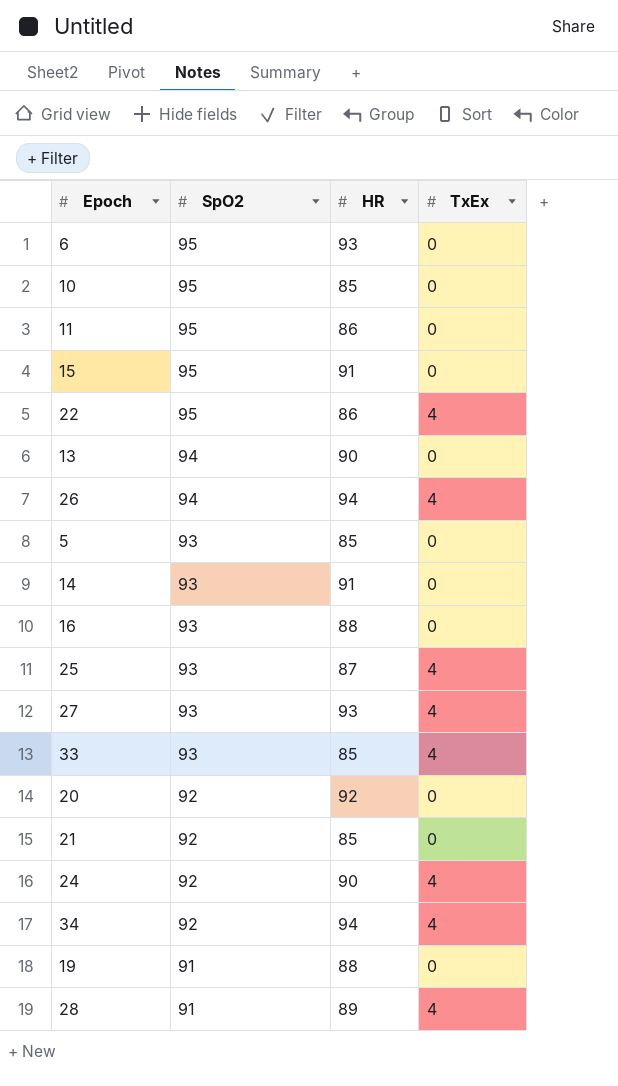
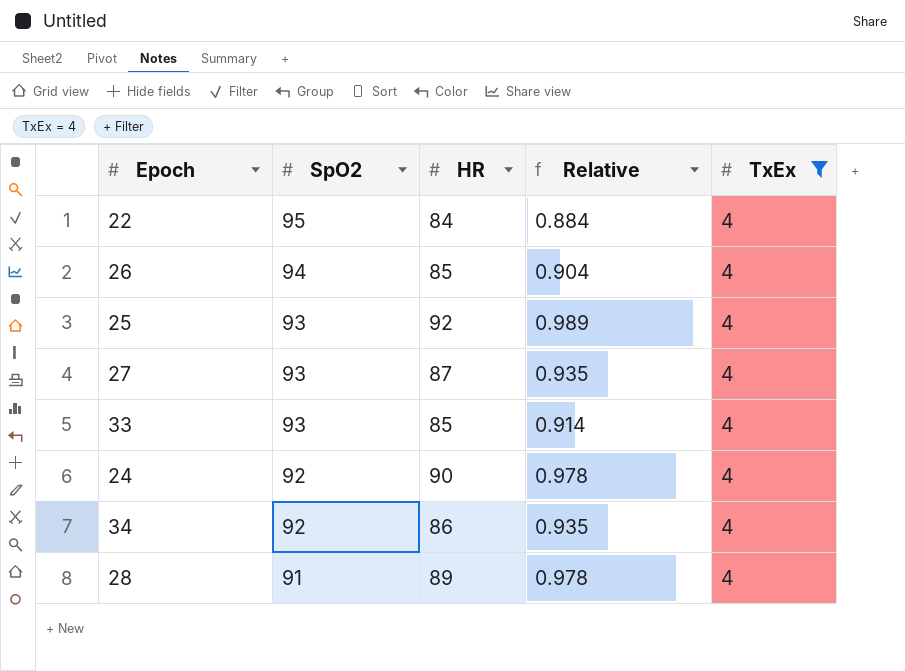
filter: none -> TxEx = 4
column Relative | formula: none -> [HR] / [SpO2]
22 | HR: 86 -> 84
26 | HR: 94 -> 85
25 | HR: 87 -> 92
27 | HR: 93 -> 87
34 | HR: 94 -> 86

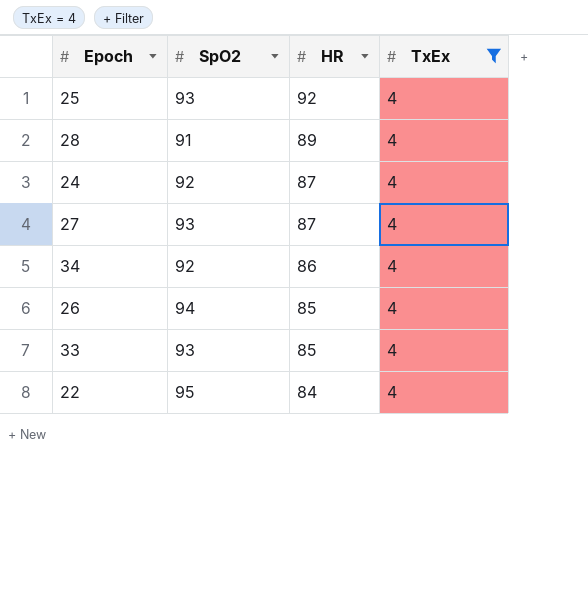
row order: SpO2 descending -> HR descending
column Relative | formula: [HR] / [SpO2] -> none
24 | HR: 90 -> 87

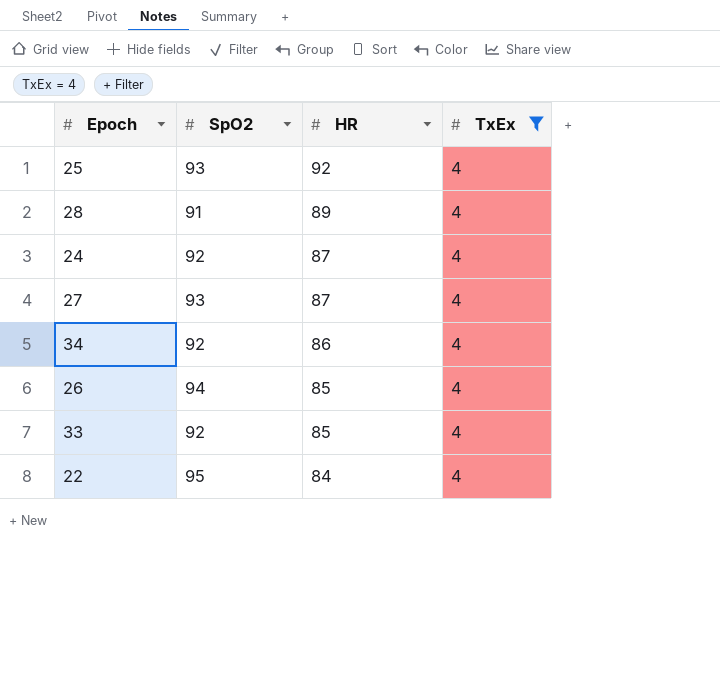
33 | SpO2: 93 -> 92

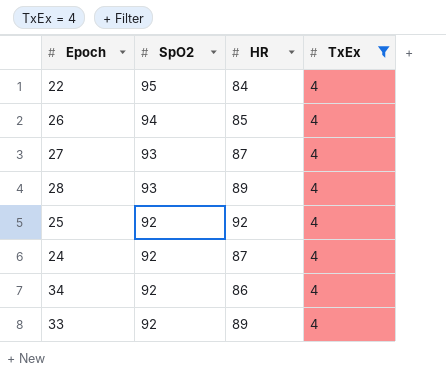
row order: HR descending -> SpO2 descending
28 | SpO2: 91 -> 93
25 | SpO2: 93 -> 92
33 | HR: 85 -> 89

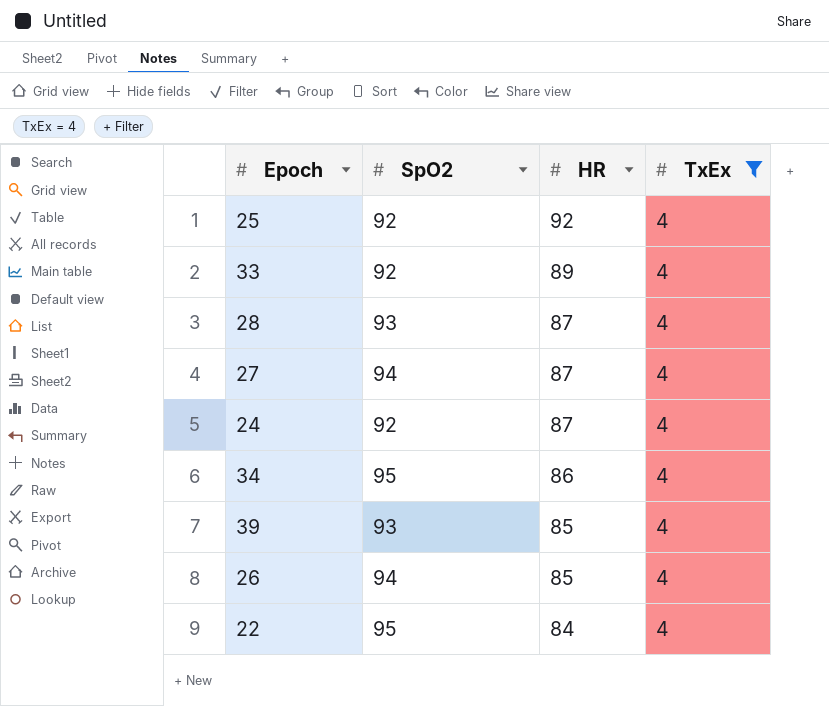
row order: SpO2 descending -> HR descending
28 | HR: 89 -> 87
27 | SpO2: 93 -> 94
34 | SpO2: 92 -> 95
row 39: none -> 93 | 85 | 4

